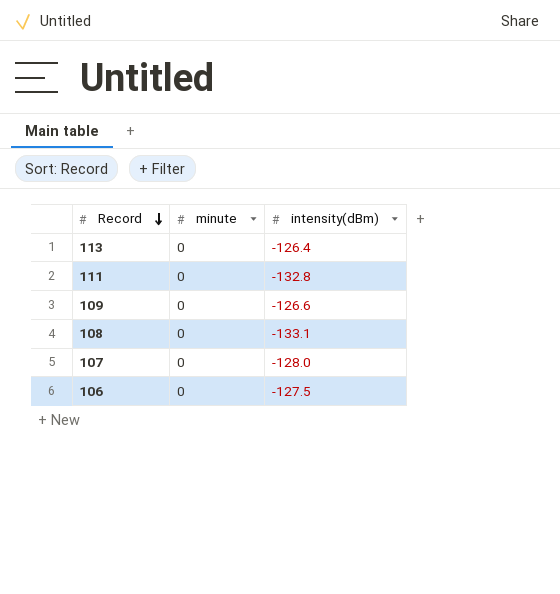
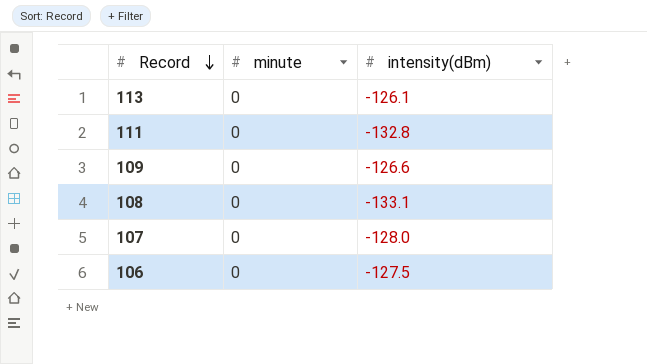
113 | intensity(dBm): -126.4 -> -126.1

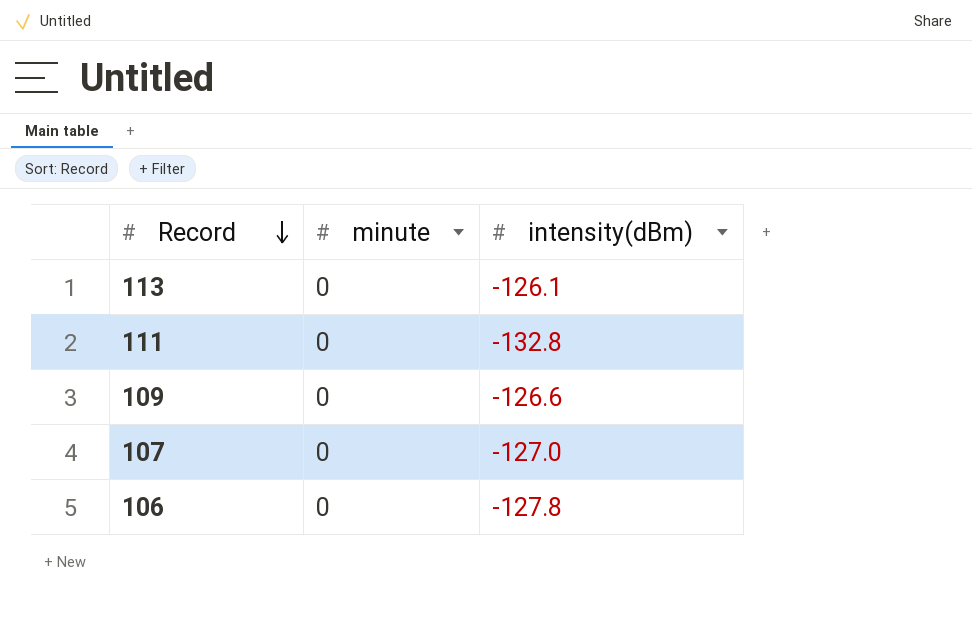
row 108: 0 | -133.1 -> none
107 | intensity(dBm): -128.0 -> -127.0
106 | intensity(dBm): -127.5 -> -127.8

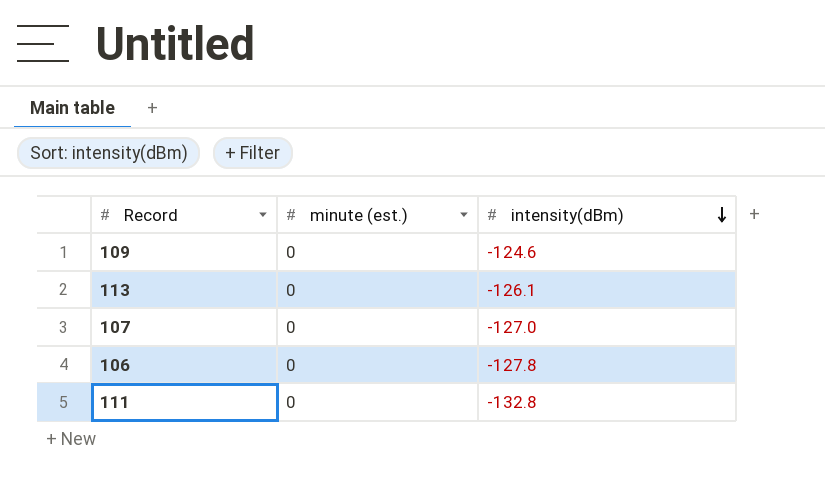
row order: Record descending -> intensity(dBm) descending
column name: minute -> minute (est.)
109 | intensity(dBm): -126.6 -> -124.6

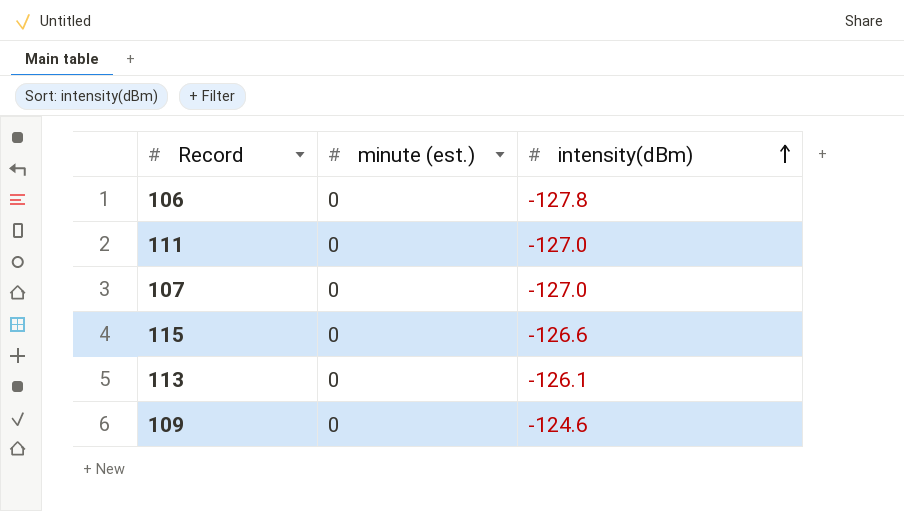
row order: intensity(dBm) descending -> intensity(dBm) ascending
111 | intensity(dBm): -132.8 -> -127.0
row 115: none -> 0 | -126.6

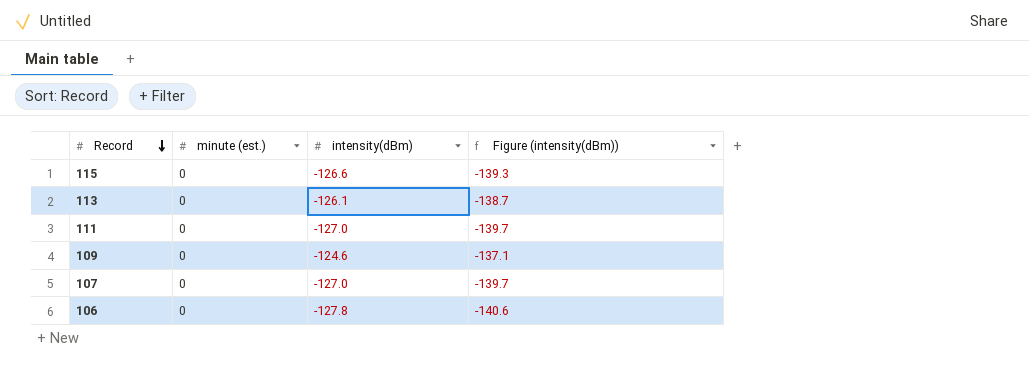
row order: intensity(dBm) ascending -> Record descending
column Figure (intensity(dBm)) | formula: none -> [intensity(dBm)] * 1.1

